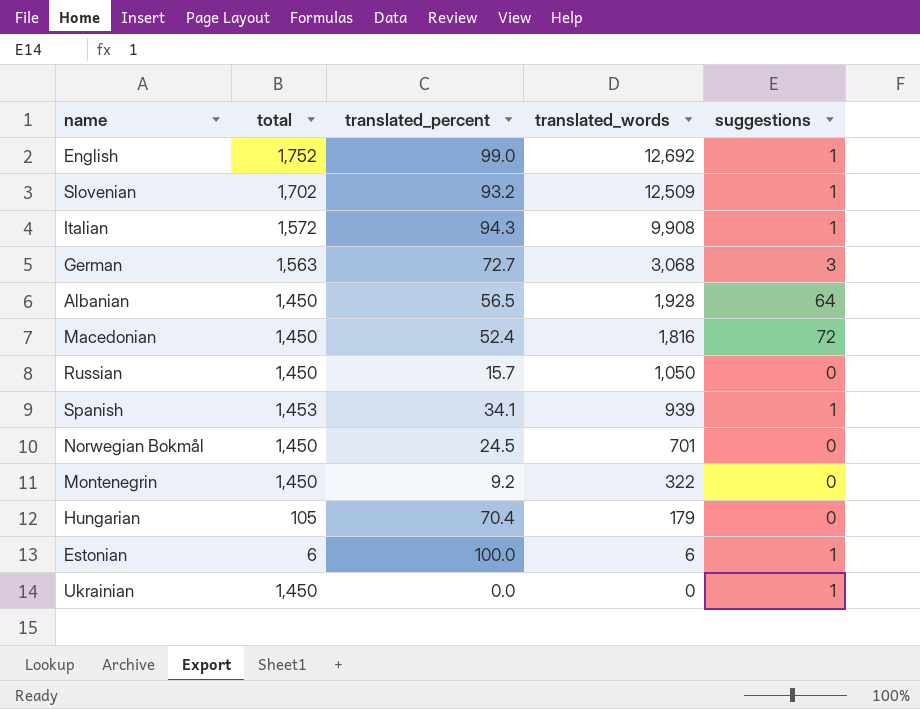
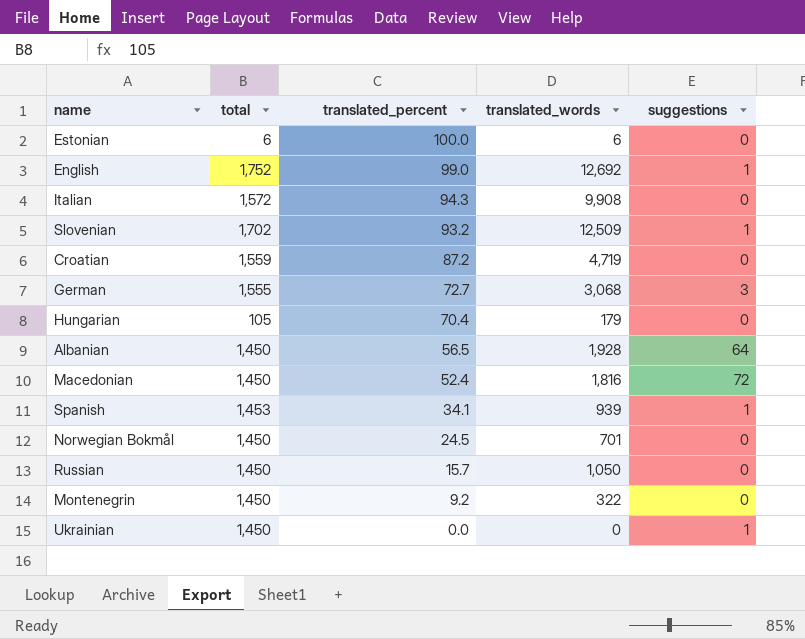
row order: translated_words descending -> translated_percent descending
Estonian | suggestions: 1 -> 0
Italian | suggestions: 1 -> 0
row Croatian: none -> 1,559 | 87.2 | 4,719 | 0
German | total: 1,563 -> 1,555

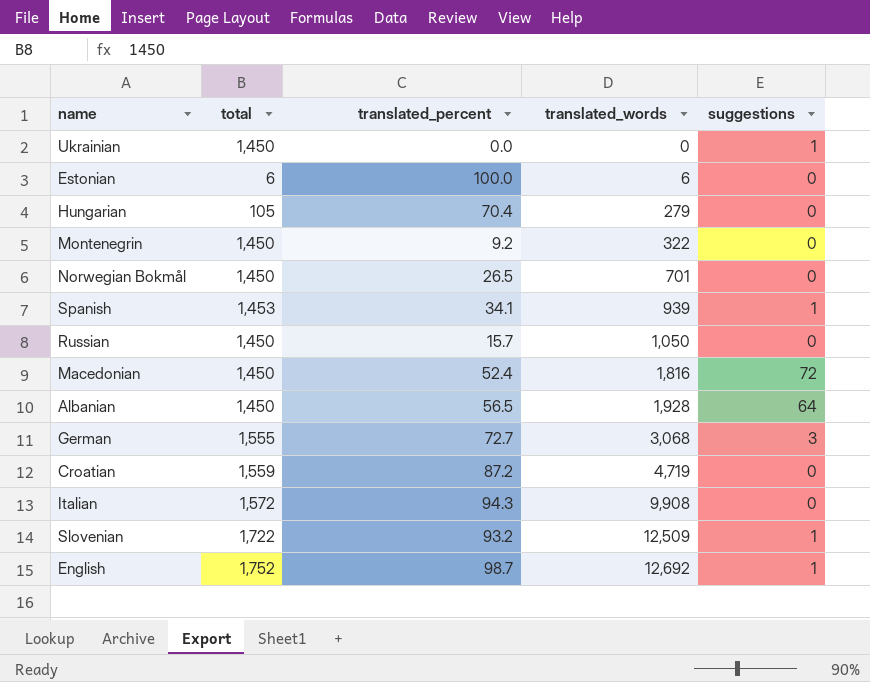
row order: translated_percent descending -> translated_words ascending
Hungarian | translated_words: 179 -> 279
Norwegian Bokmål | translated_percent: 24.5 -> 26.5
Slovenian | total: 1,702 -> 1,722
English | translated_percent: 99.0 -> 98.7

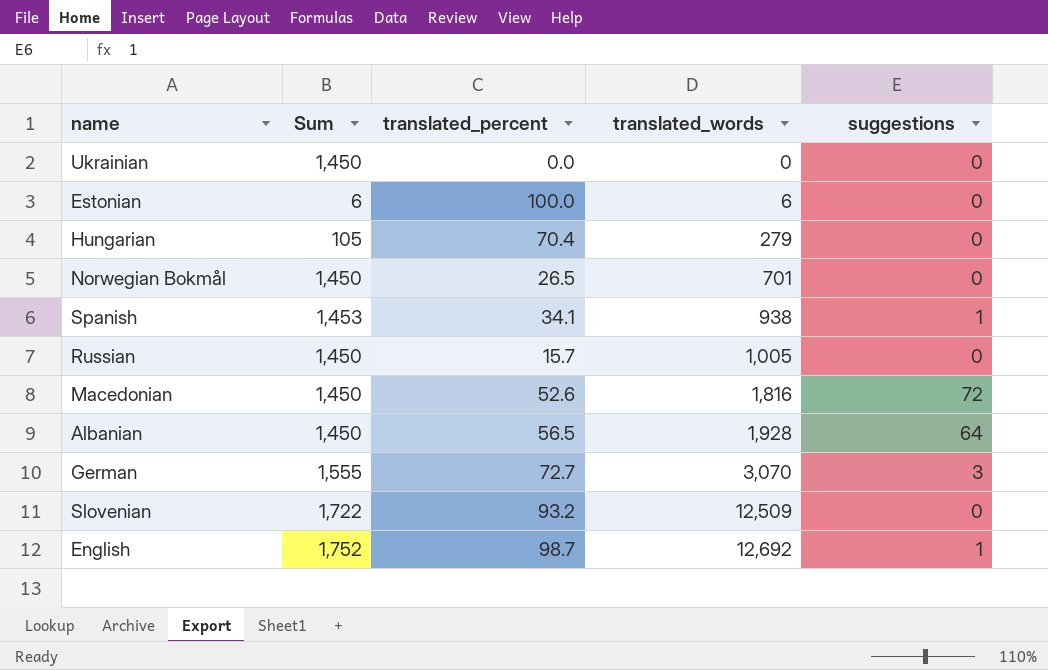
column name: total -> Sum
row Montenegrin: 1,450 | 9.2 | 322 | 0 -> none
row Croatian: 1,559 | 87.2 | 4,719 | 0 -> none
row Italian: 1,572 | 94.3 | 9,908 | 0 -> none
Ukrainian | suggestions: 1 -> 0
Spanish | translated_words: 939 -> 938
Russian | translated_words: 1,050 -> 1,005
Macedonian | translated_percent: 52.4 -> 52.6
German | translated_words: 3,068 -> 3,070
Slovenian | suggestions: 1 -> 0

